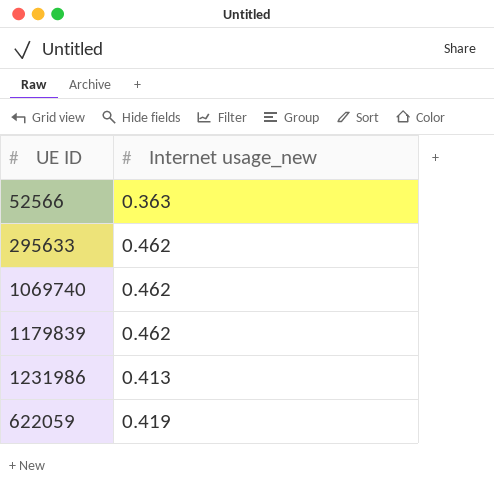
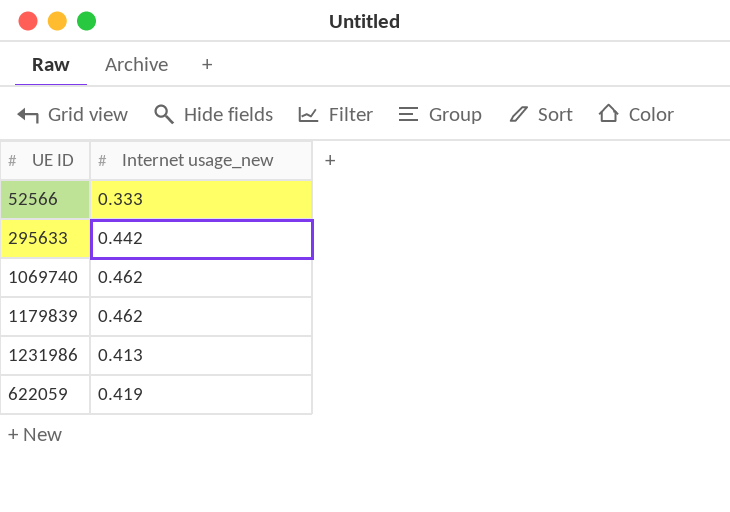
52566 | Internet usage_new: 0.363 -> 0.333
295633 | Internet usage_new: 0.462 -> 0.442

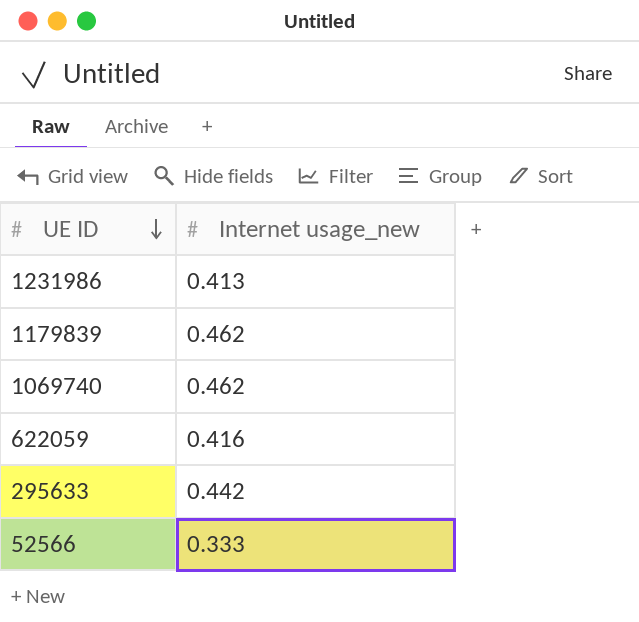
row order: none -> UE ID descending
622059 | Internet usage_new: 0.419 -> 0.416

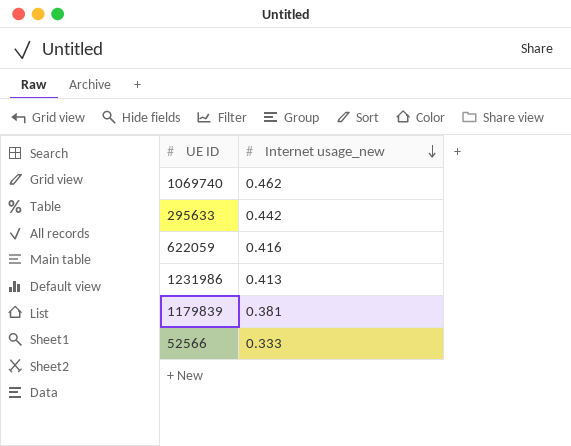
row order: UE ID descending -> Internet usage_new descending
1179839 | Internet usage_new: 0.462 -> 0.381

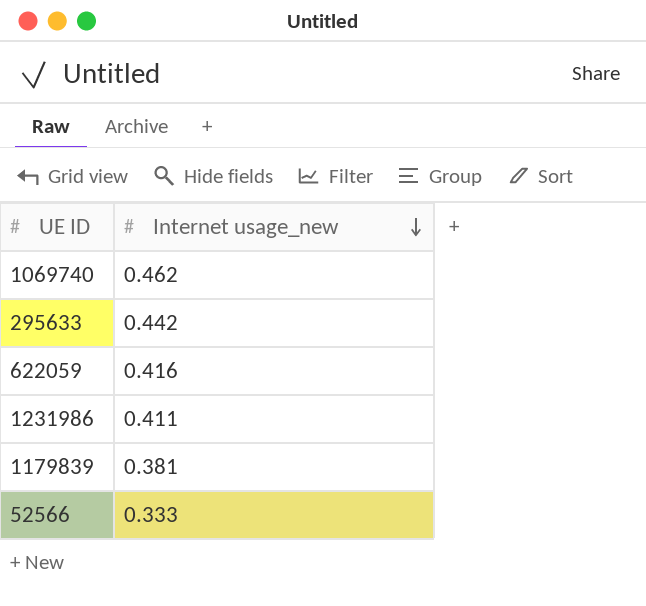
1231986 | Internet usage_new: 0.413 -> 0.411

